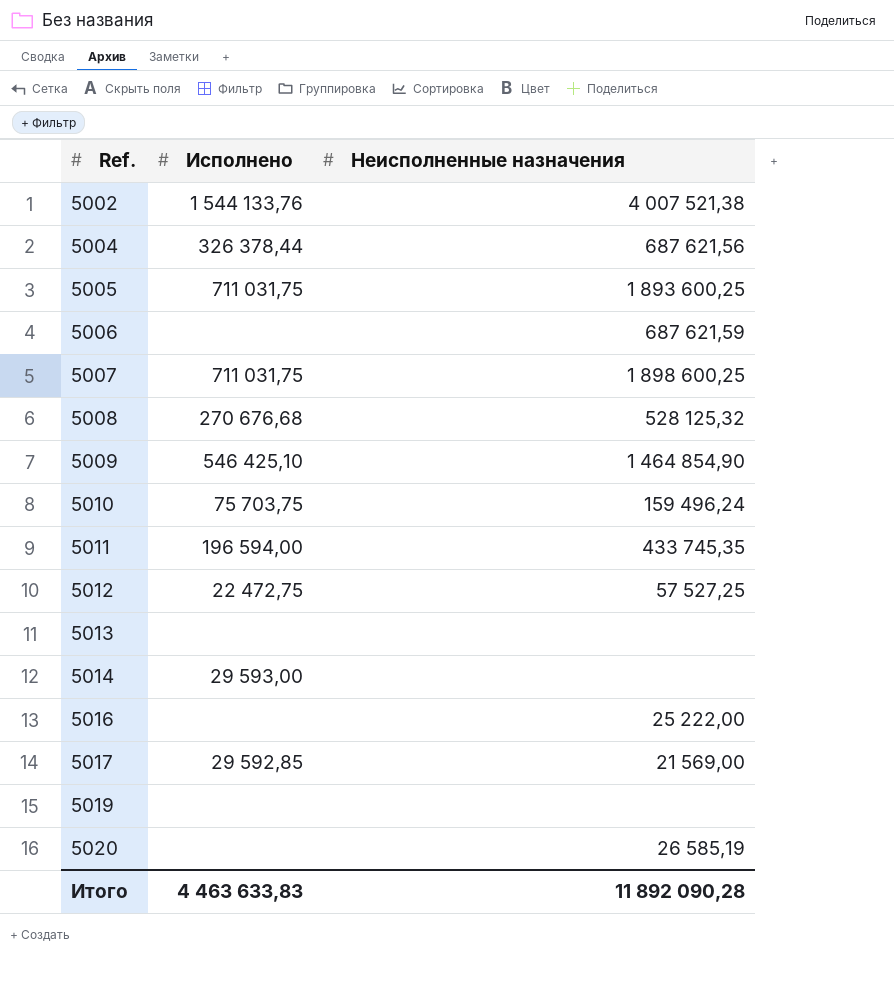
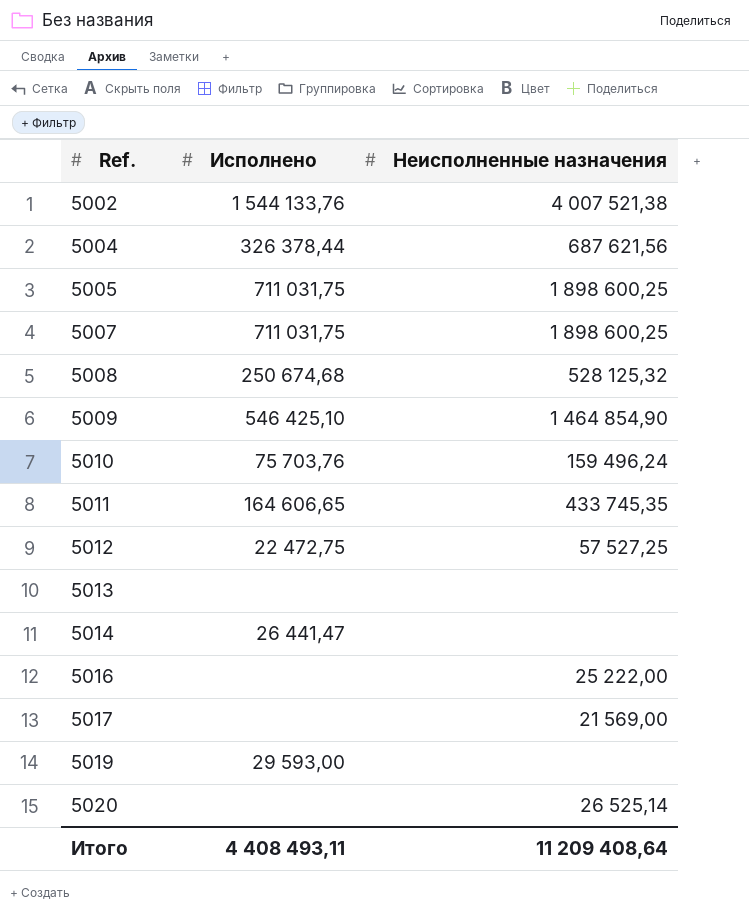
row 5006: none | 687 621,59 -> none
5005 | Неисполненные назначения: 1 893 600,25 -> 1 898 600,25
5008 | Исполнено: 270 676,68 -> 250 674,68
5010 | Исполнено: 75 703,75 -> 75 703,76
5011 | Исполнено: 196 594,00 -> 164 606,65
5014 | Исполнено: 29 593,00 -> 26 441,47
5017 | Исполнено: 29 592,85 -> none
5019 | Исполнено: none -> 29 593,00
5020 | Неисполненные назначения: 26 585,19 -> 26 525,14
Итого | Исполнено: 4 463 633,83 -> 4 408 493,11
Итого | Неисполненные назначения: 11 892 090,28 -> 11 209 408,64

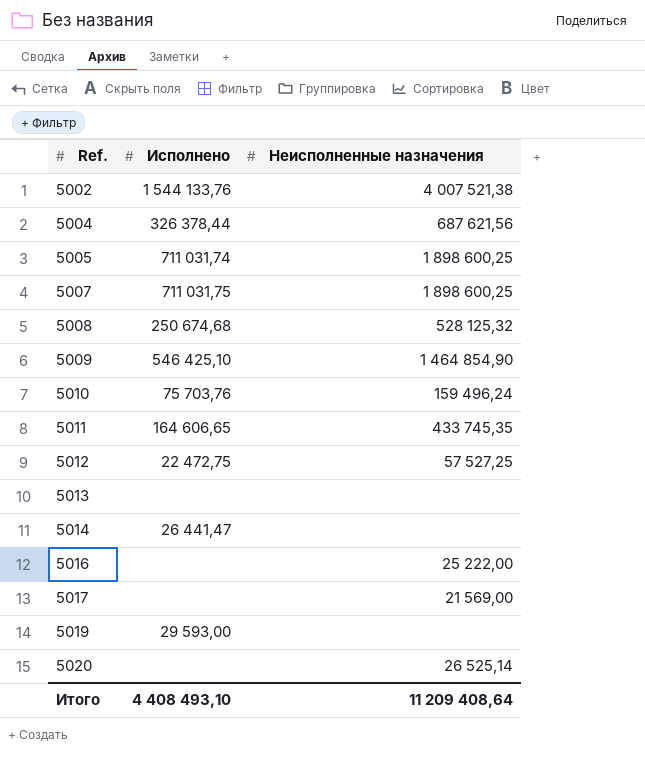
5005 | Исполнено: 711 031,75 -> 711 031,74
Итого | Исполнено: 4 408 493,11 -> 4 408 493,10

